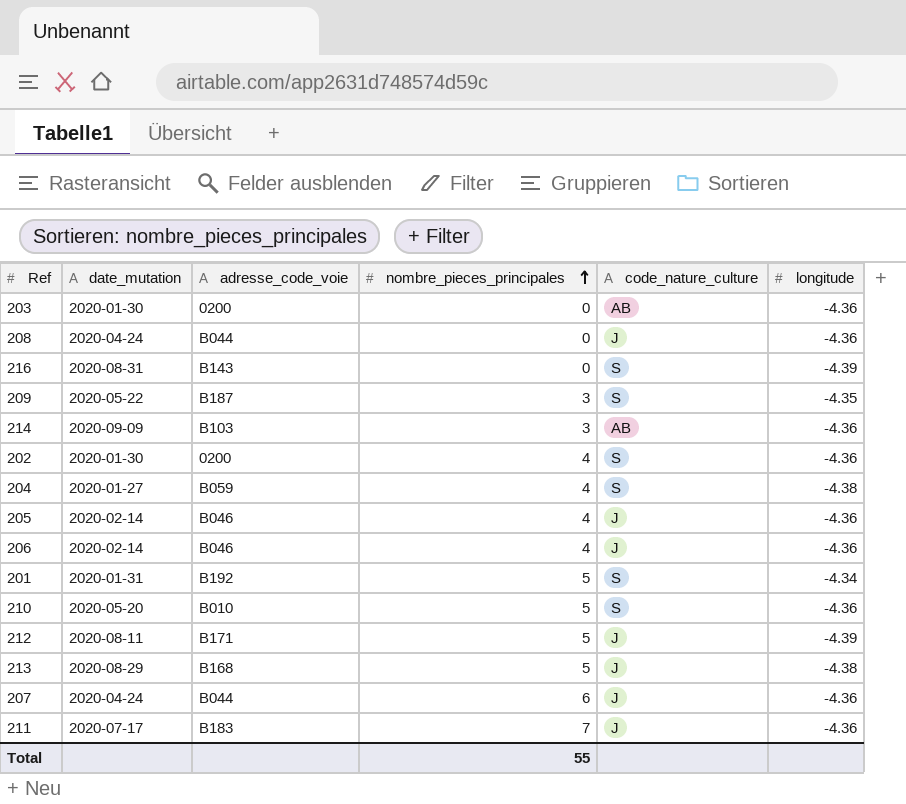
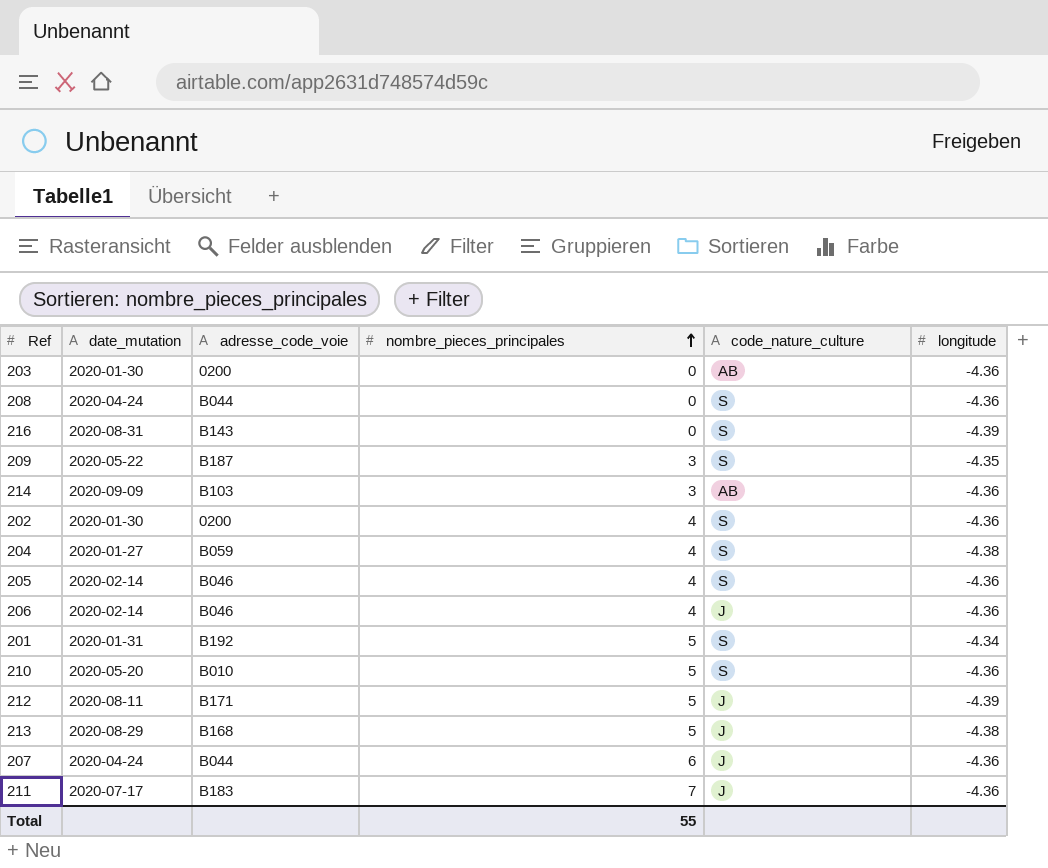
208 | code_nature_culture: J -> S
205 | code_nature_culture: J -> S

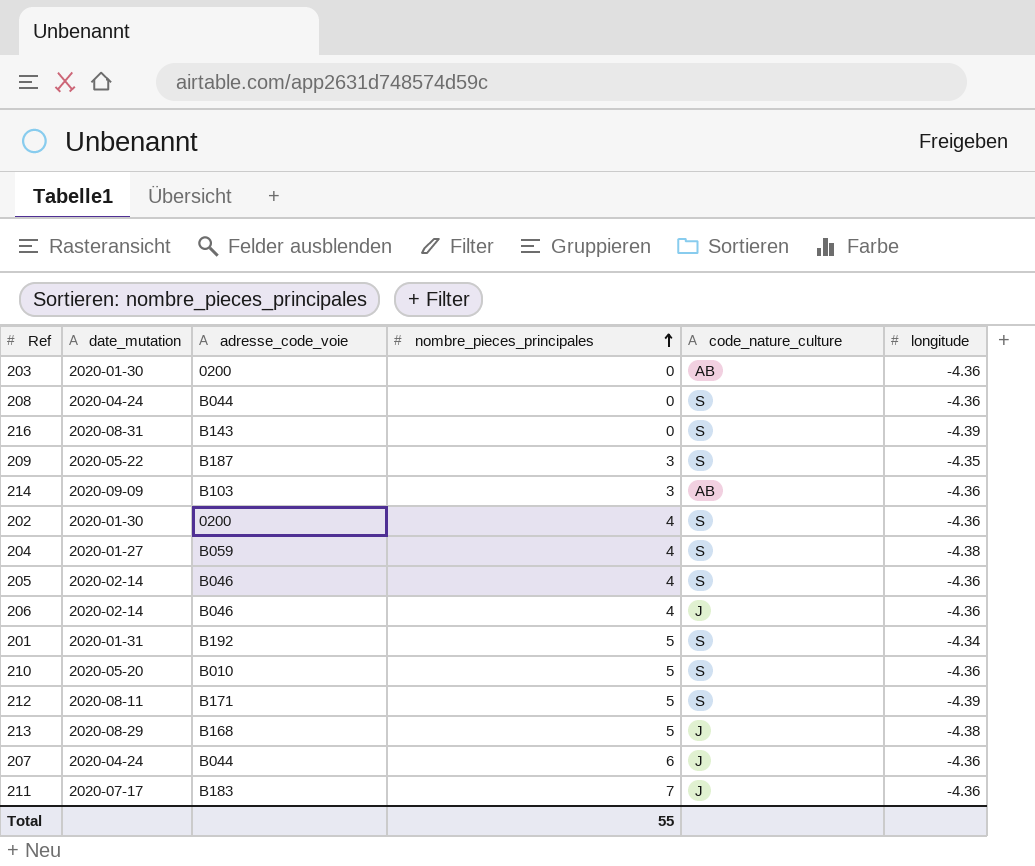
212 | code_nature_culture: J -> S

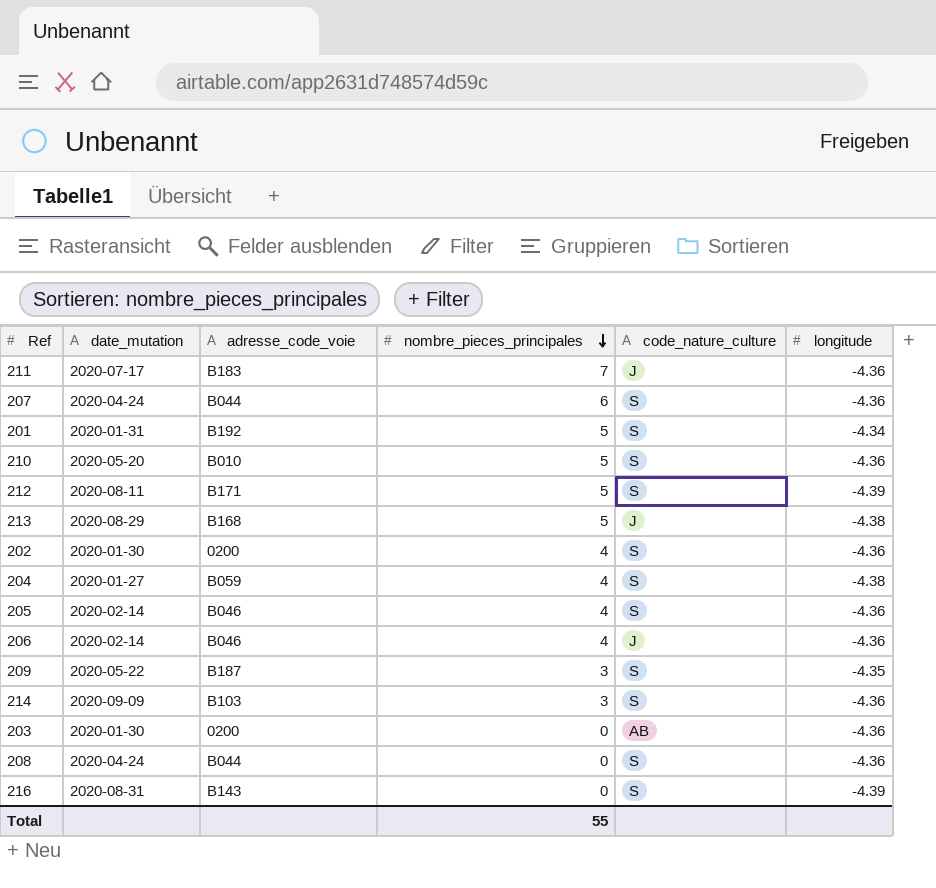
row order: nombre_pieces_principales ascending -> nombre_pieces_principales descending
207 | code_nature_culture: J -> S
214 | code_nature_culture: AB -> S

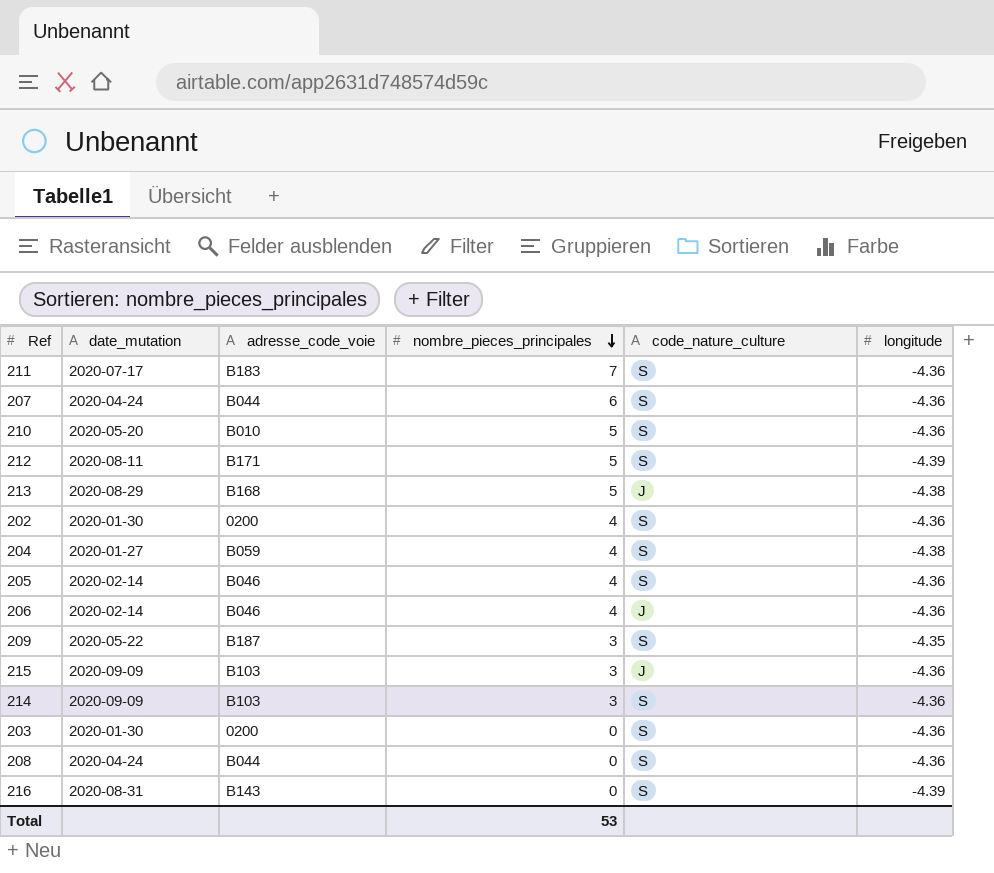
row 201: 2020-01-31 | B192 | 5 | S | -4.34 -> none
211 | code_nature_culture: J -> S
row 215: none -> 2020-09-09 | B103 | 3 | J | -4.36
203 | code_nature_culture: AB -> S
Total | nombre_pieces_principales: 55 -> 53

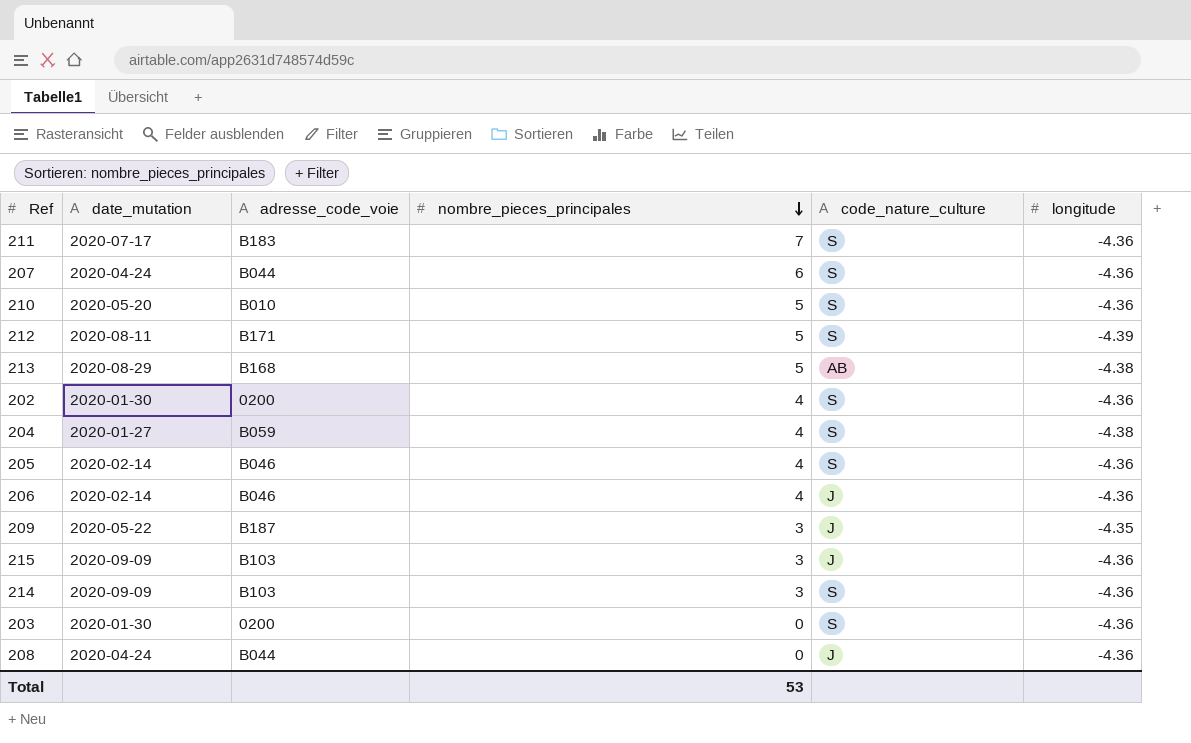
row 216: 2020-08-31 | B143 | 0 | S | -4.39 -> none
213 | code_nature_culture: J -> AB
209 | code_nature_culture: S -> J
208 | code_nature_culture: S -> J

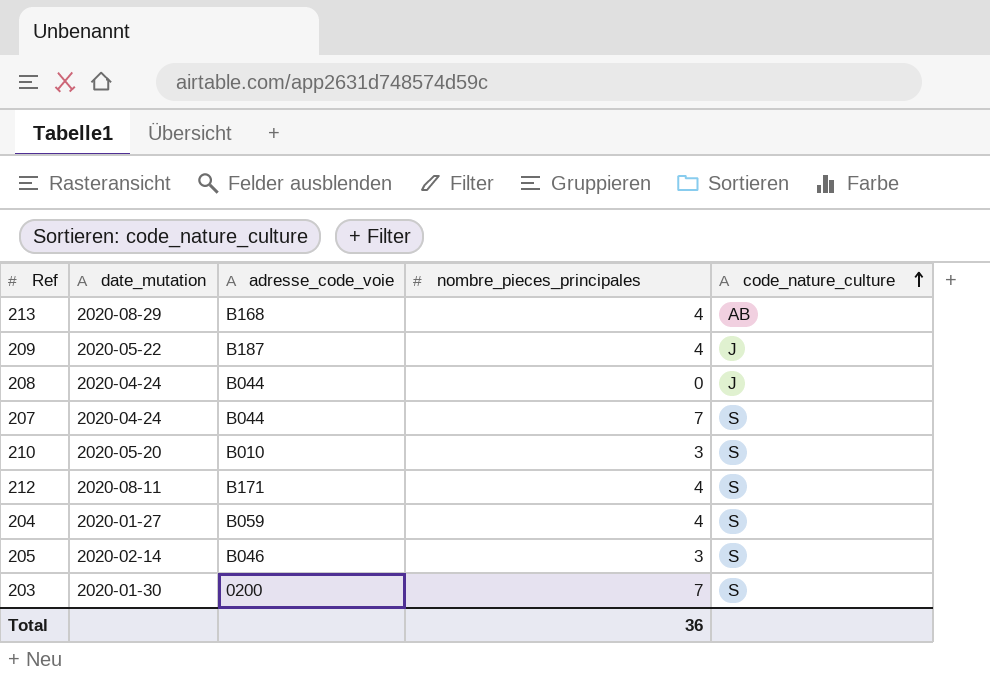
row order: nombre_pieces_principales descending -> code_nature_culture ascending
column longitude | position: 6 -> none
row 211: 2020-07-17 | B183 | 7 | S | -4.36 -> none
row 202: 2020-01-30 | 0200 | 4 | S | -4.36 -> none
row 206: 2020-02-14 | B046 | 4 | J | -4.36 -> none
row 215: 2020-09-09 | B103 | 3 | J | -4.36 -> none
row 214: 2020-09-09 | B103 | 3 | S | -4.36 -> none
213 | nombre_pieces_principales: 5 -> 4
209 | nombre_pieces_principales: 3 -> 4
207 | nombre_pieces_principales: 6 -> 7
210 | nombre_pieces_principales: 5 -> 3
212 | nombre_pieces_principales: 5 -> 4
205 | nombre_pieces_principales: 4 -> 3
203 | nombre_pieces_principales: 0 -> 7
Total | nombre_pieces_principales: 53 -> 36

